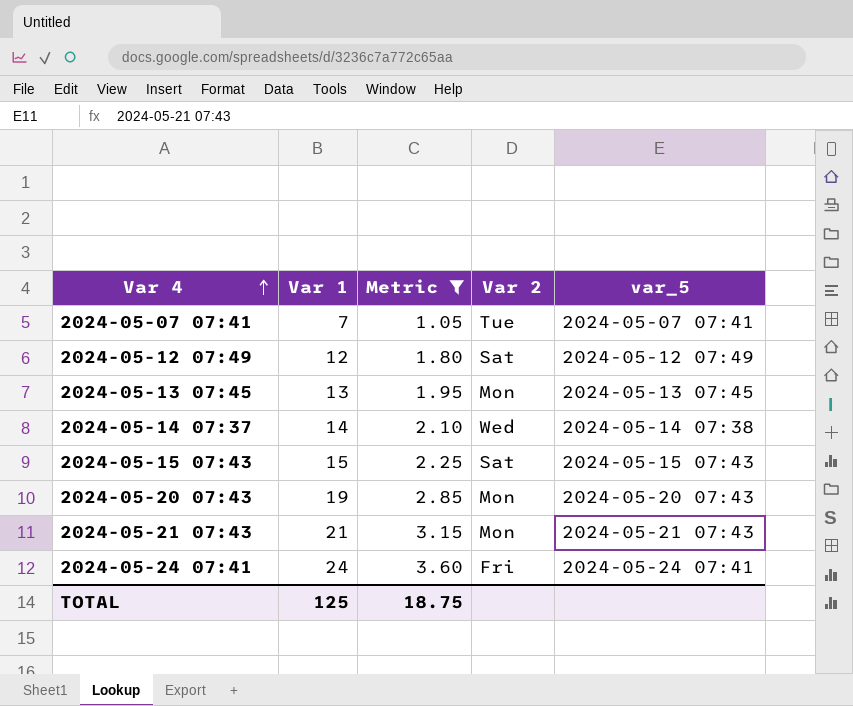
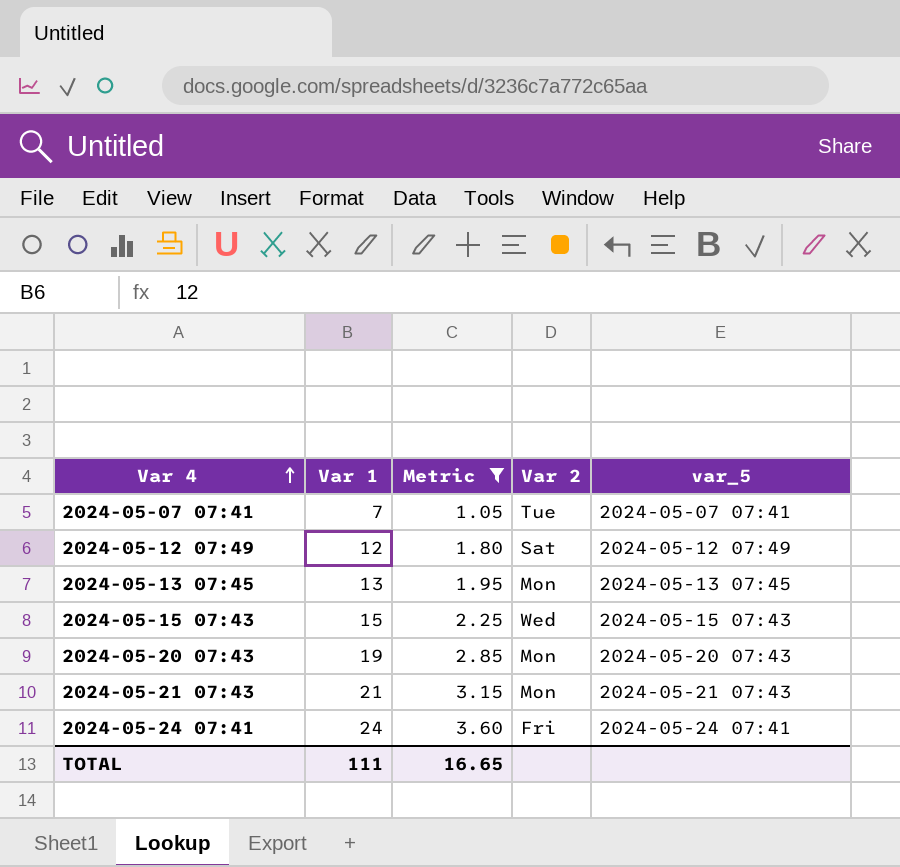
row 2024-05-14 07:37: 14 | 2.10 | Wed | 2024-05-14 07:38 -> none
2024-05-15 07:43 | Var 2: Sat -> Wed
TOTAL | Var 1: 125 -> 111
TOTAL | Metric: 18.75 -> 16.65

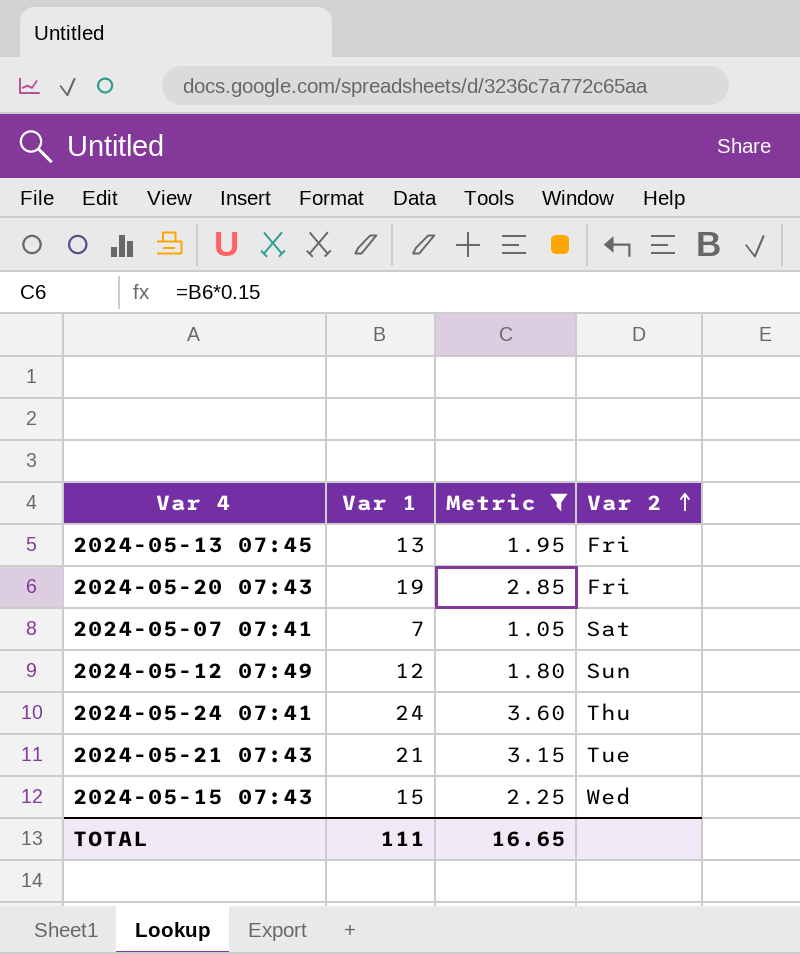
row order: Var 4 ascending -> Var 2 ascending
column var_5 | position: 5 -> none
2024-05-13 07:45 | Var 2: Mon -> Fri
2024-05-20 07:43 | Var 2: Mon -> Fri
2024-05-07 07:41 | Var 2: Tue -> Sat
2024-05-12 07:49 | Var 2: Sat -> Sun
2024-05-24 07:41 | Var 2: Fri -> Thu
2024-05-21 07:43 | Var 2: Mon -> Tue

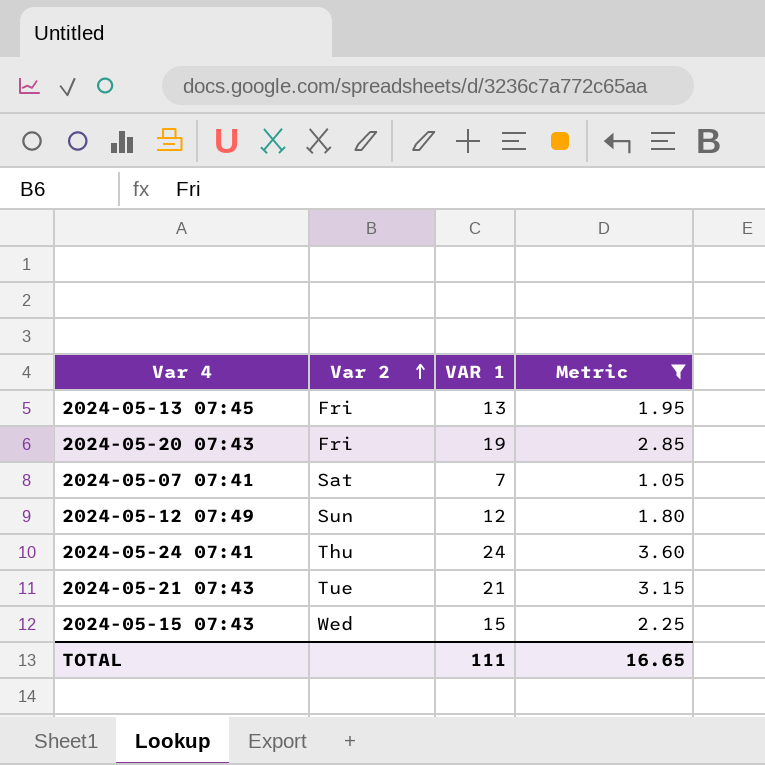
column Var 2 | position: 4 -> 2
column name: Var 1 -> VAR 1

